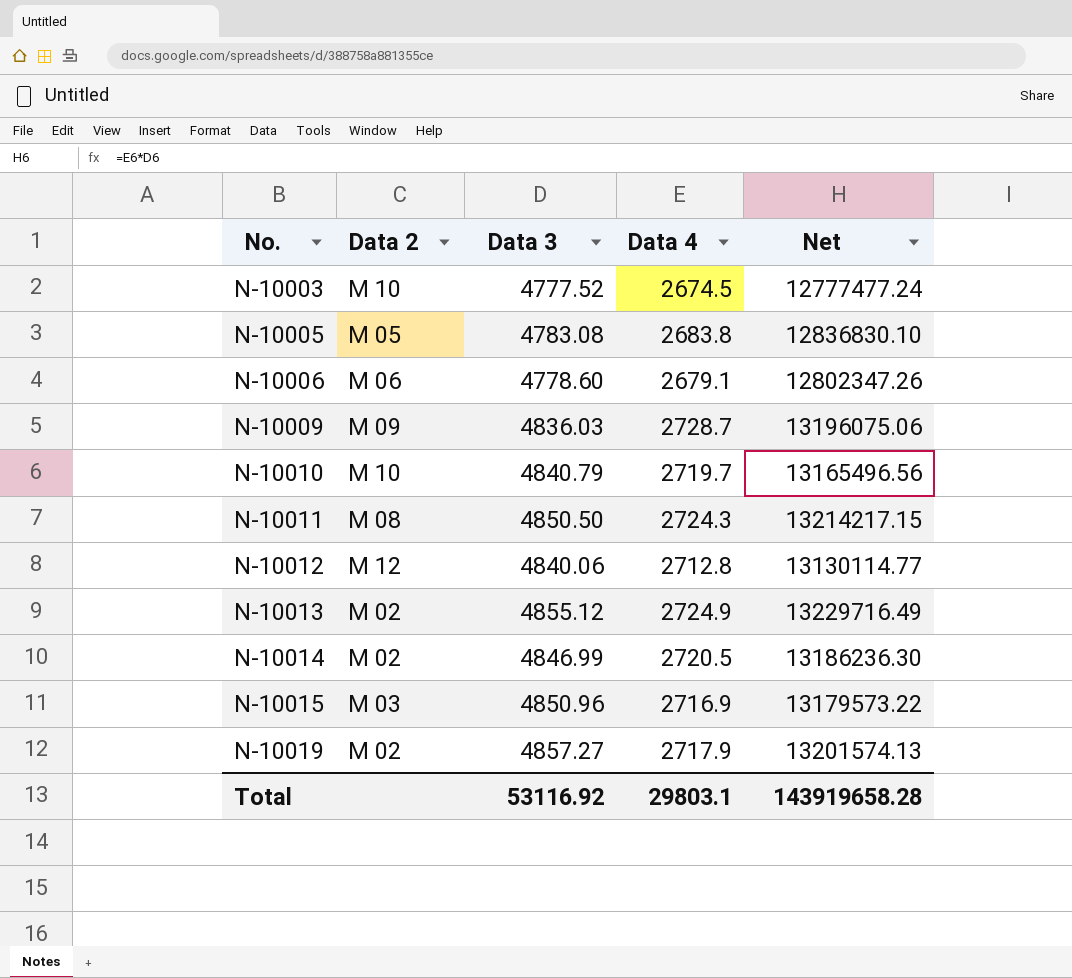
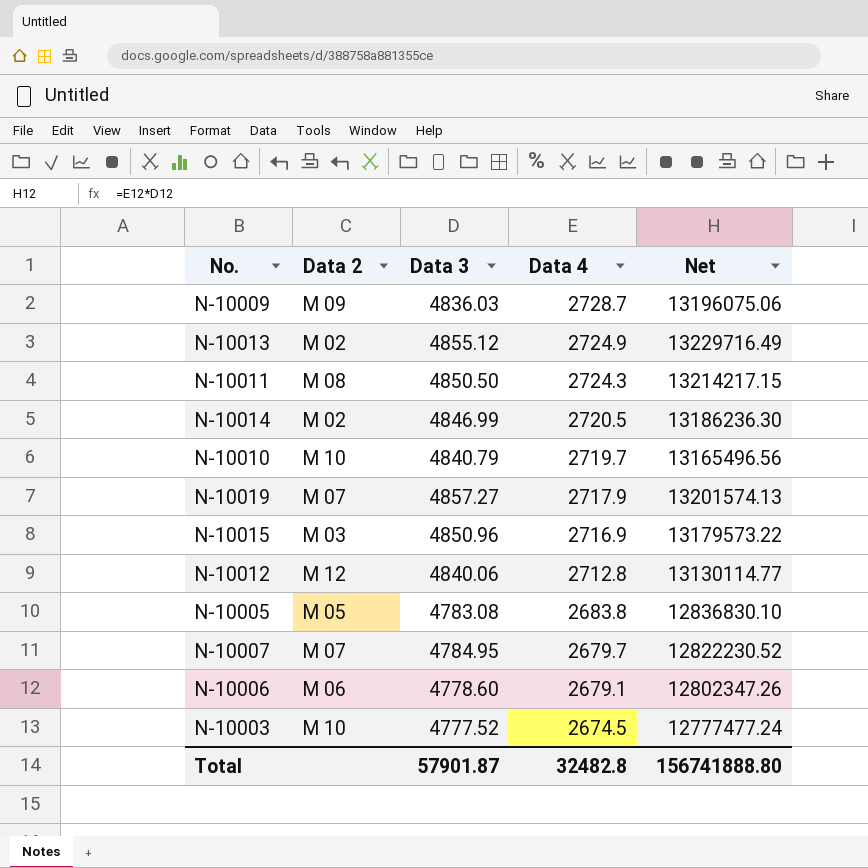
row order: No. ascending -> Data 4 descending
N-10019 | Data 2: M 02 -> M 07
row N-10007: none -> M 07 | 4784.95 | 2679.7 | 12822230.52
Total | Data 3: 53116.92 -> 57901.87
Total | Data 4: 29803.1 -> 32482.8
Total | Net: 143919658.28 -> 156741888.80

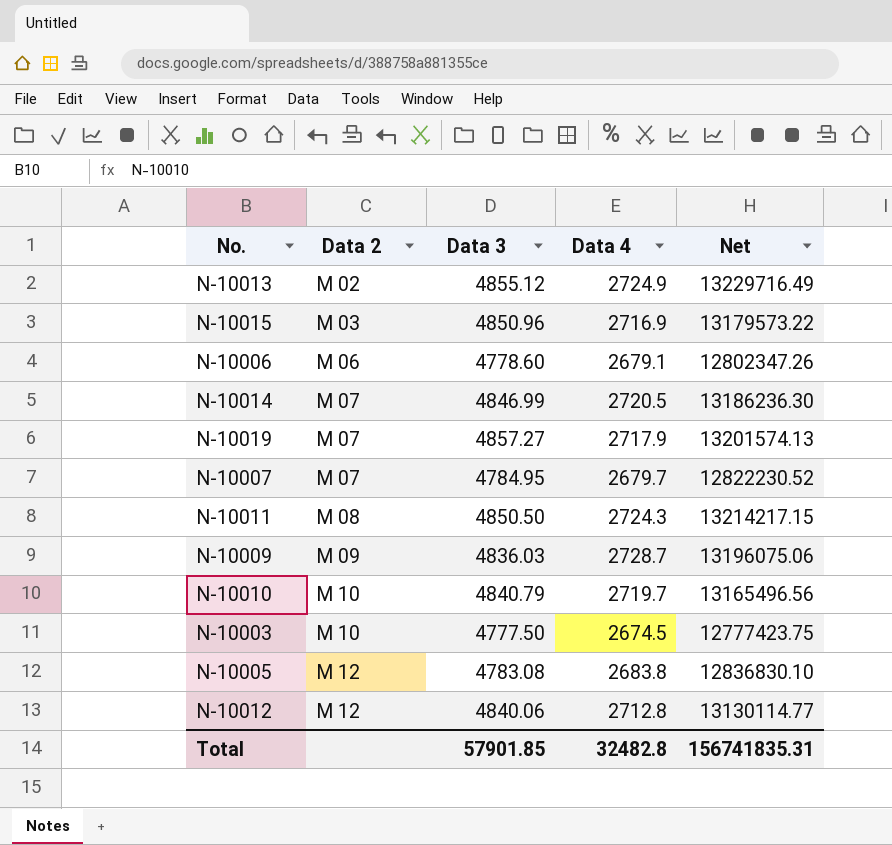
row order: Data 4 descending -> Data 2 ascending
N-10014 | Data 2: M 02 -> M 07
N-10003 | Data 3: 4777.52 -> 4777.50
N-10003 | Net: 12777477.24 -> 12777423.75
N-10005 | Data 2: M 05 -> M 12
Total | Data 3: 57901.87 -> 57901.85
Total | Net: 156741888.80 -> 156741835.31

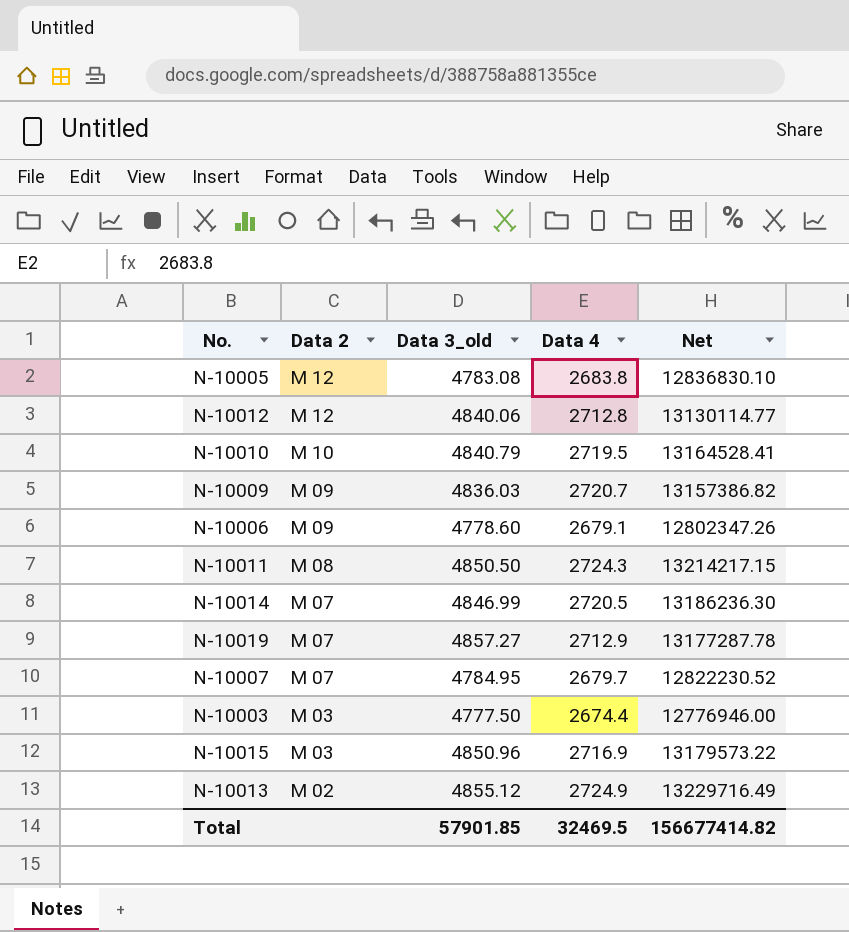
row order: Data 2 ascending -> Data 2 descending
column name: Data 3 -> Data 3_old
N-10010 | Data 4: 2719.7 -> 2719.5
N-10010 | Net: 13165496.56 -> 13164528.41
N-10009 | Data 4: 2728.7 -> 2720.7
N-10009 | Net: 13196075.06 -> 13157386.82
N-10006 | Data 2: M 06 -> M 09
N-10019 | Data 4: 2717.9 -> 2712.9
N-10019 | Net: 13201574.13 -> 13177287.78
N-10003 | Data 2: M 10 -> M 03
N-10003 | Data 4: 2674.5 -> 2674.4
N-10003 | Net: 12777423.75 -> 12776946.00
Total | Data 4: 32482.8 -> 32469.5
Total | Net: 156741835.31 -> 156677414.82

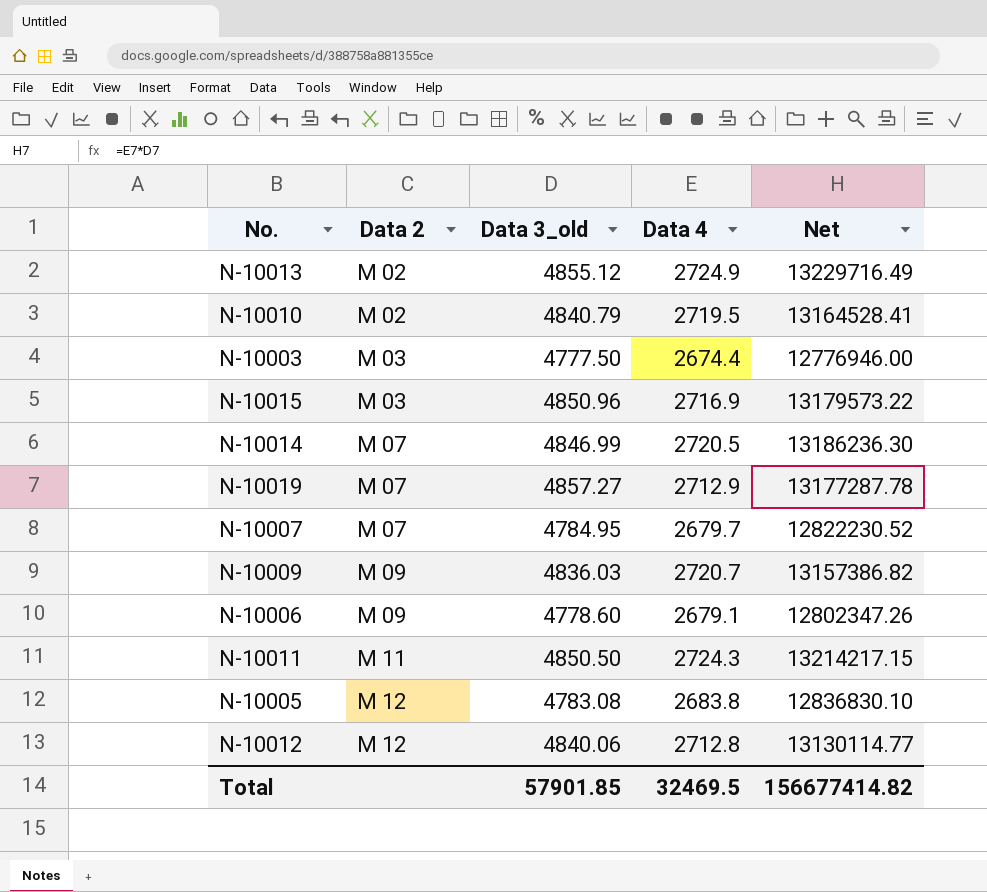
row order: Data 2 descending -> Data 2 ascending
N-10010 | Data 2: M 10 -> M 02
N-10011 | Data 2: M 08 -> M 11

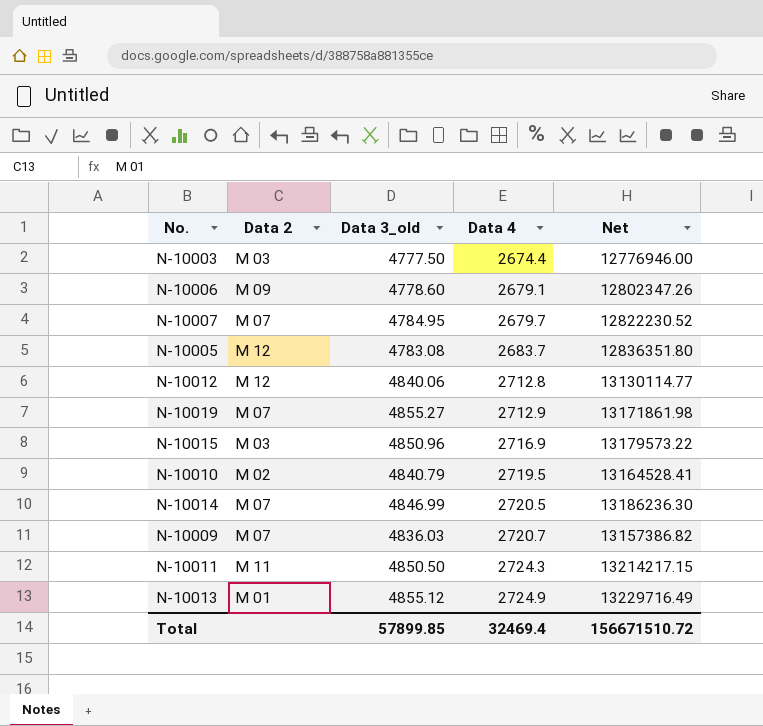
row order: Data 2 ascending -> Data 4 ascending
N-10005 | Data 4: 2683.8 -> 2683.7
N-10005 | Net: 12836830.10 -> 12836351.80
N-10019 | Data 3_old: 4857.27 -> 4855.27
N-10019 | Net: 13177287.78 -> 13171861.98
N-10009 | Data 2: M 09 -> M 07
N-10013 | Data 2: M 02 -> M 01
Total | Data 3_old: 57901.85 -> 57899.85
Total | Data 4: 32469.5 -> 32469.4
Total | Net: 156677414.82 -> 156671510.72

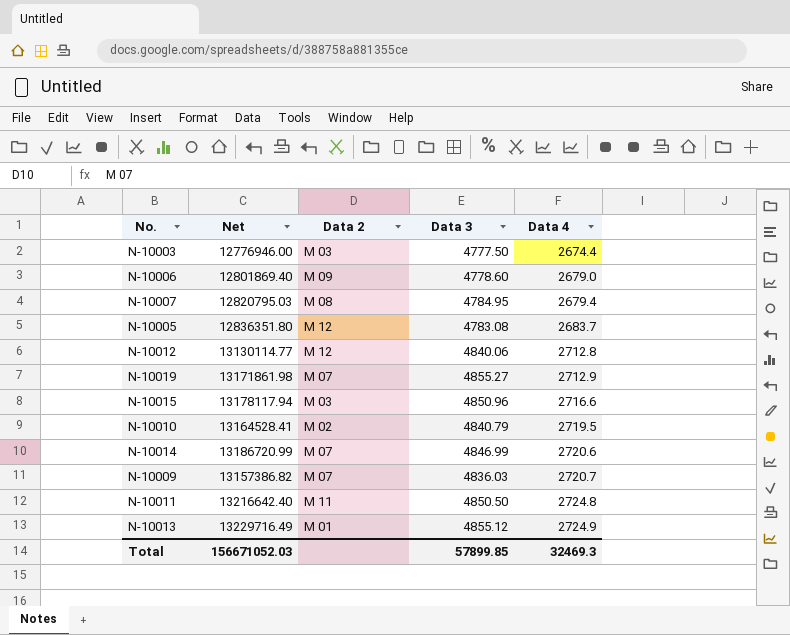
column Net | position: 5 -> 2
column name: Data 3_old -> Data 3
N-10006 | Net: 12802347.26 -> 12801869.40
N-10006 | Data 4: 2679.1 -> 2679.0
N-10007 | Net: 12822230.52 -> 12820795.03
N-10007 | Data 2: M 07 -> M 08
N-10007 | Data 4: 2679.7 -> 2679.4
N-10015 | Net: 13179573.22 -> 13178117.94
N-10015 | Data 4: 2716.9 -> 2716.6
N-10014 | Net: 13186236.30 -> 13186720.99
N-10014 | Data 4: 2720.5 -> 2720.6
N-10011 | Net: 13214217.15 -> 13216642.40
N-10011 | Data 4: 2724.3 -> 2724.8
Total | Net: 156671510.72 -> 156671052.03
Total | Data 4: 32469.4 -> 32469.3

